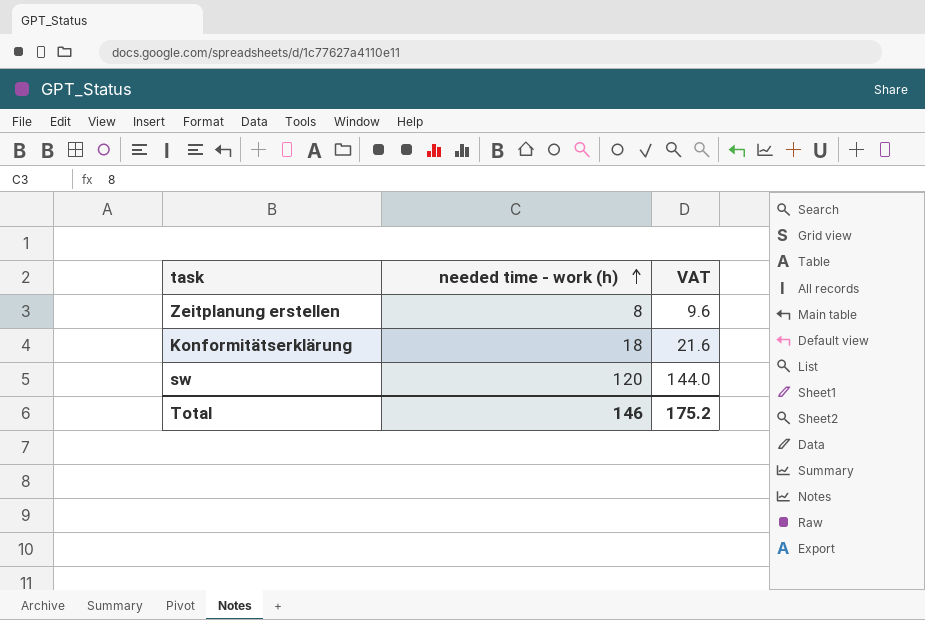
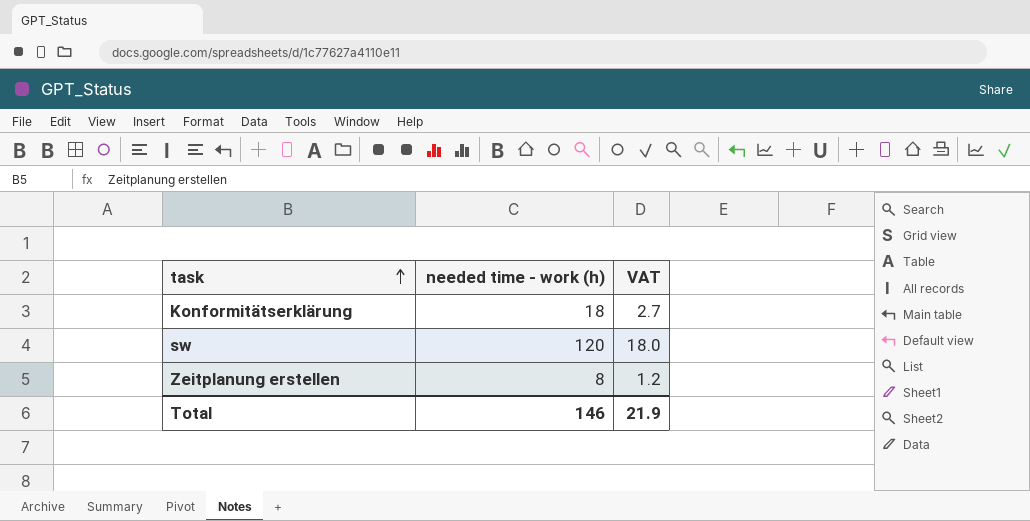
row order: needed time - work (h) ascending -> task ascending
column VAT | formula: [needed time - work (h)] * 1.2 -> [needed time - work (h)] * 0.15
Total | VAT: 175.2 -> 21.9

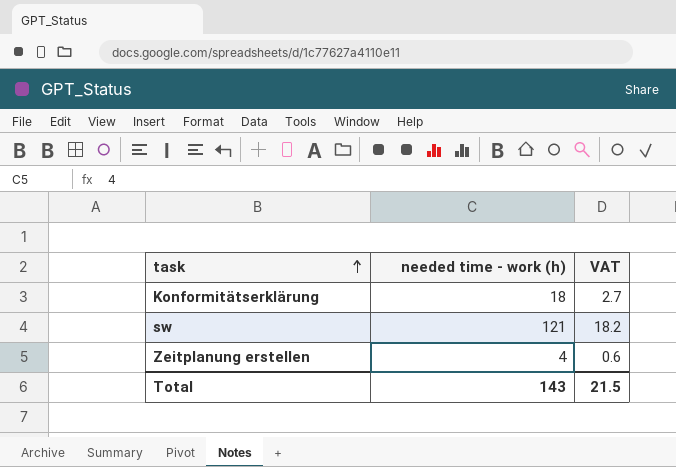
sw | needed time - work (h): 120 -> 121
sw | VAT: 18.0 -> 18.2
Zeitplanung erstellen | needed time - work (h): 8 -> 4
Zeitplanung erstellen | VAT: 1.2 -> 0.6
Total | needed time - work (h): 146 -> 143
Total | VAT: 21.9 -> 21.5

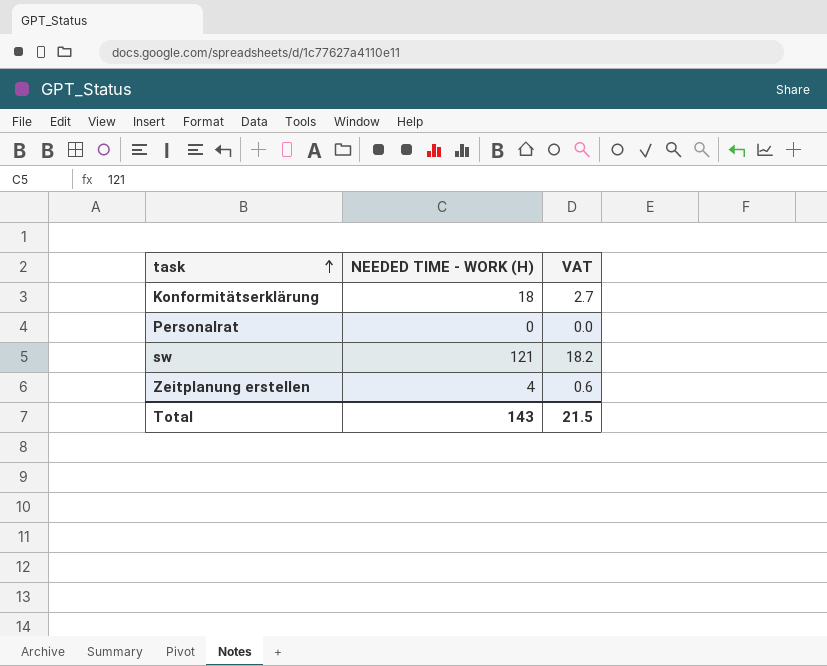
column name: needed time - work (h) -> NEEDED TIME - WORK (H)
row Personalrat: none -> 0 | 0.0

